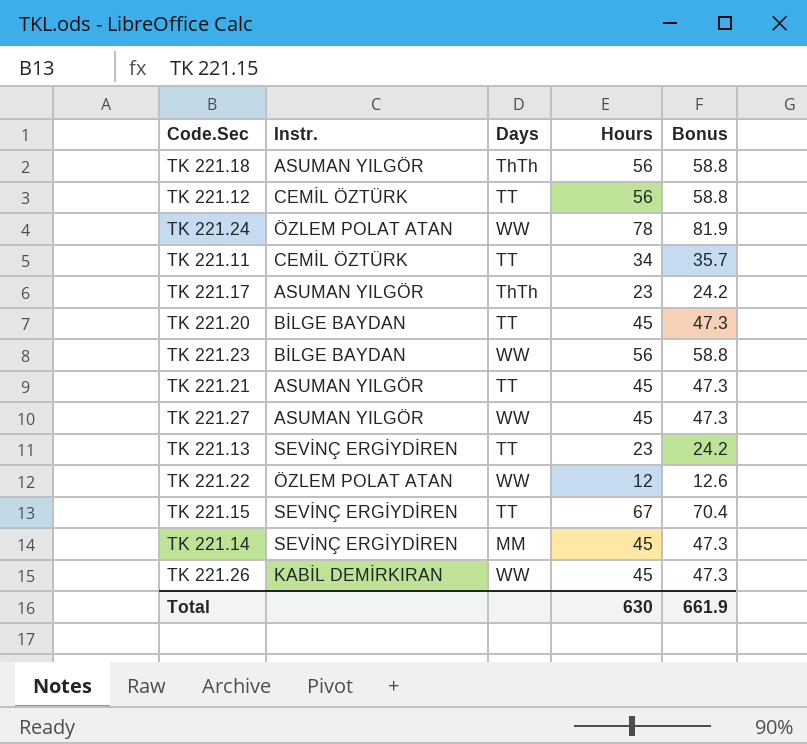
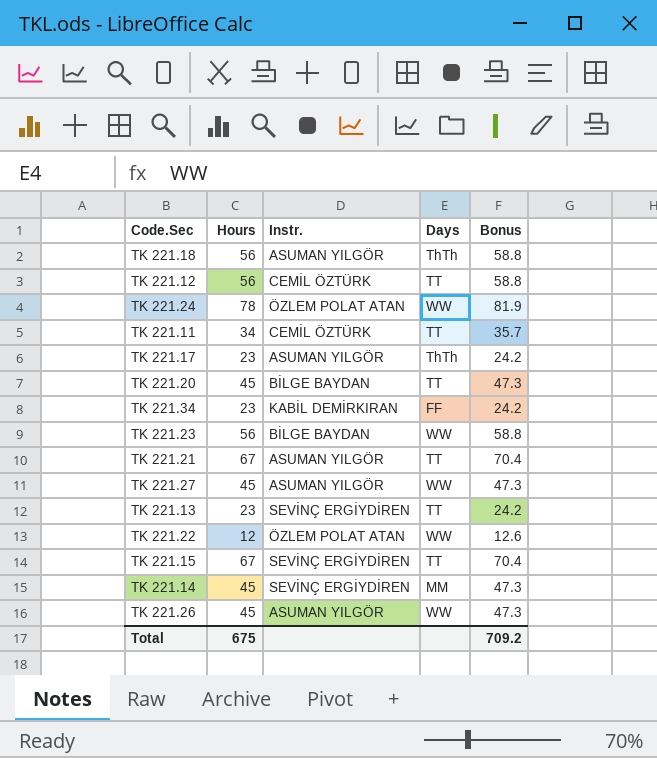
column Hours | position: 4 -> 2
row TK 221.34: none -> 23 | KABİL DEMİRKIRAN | FF | 24.2
TK 221.21 | Hours: 45 -> 67
TK 221.21 | Bonus: 47.3 -> 70.4
TK 221.26 | Instr.: KABİL DEMİRKIRAN -> ASUMAN YILGÖR
Total | Hours: 630 -> 675
Total | Bonus: 661.9 -> 709.2

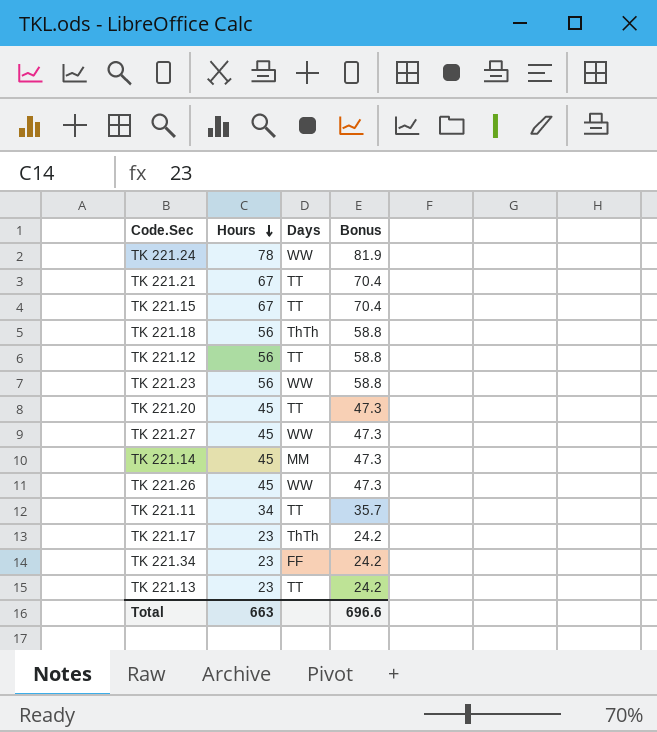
row order: none -> Hours descending
column Instr. | position: 3 -> none
row TK 221.22: 12 | ÖZLEM POLAT ATAN | WW | 12.6 -> none
Total | Hours: 675 -> 663
Total | Bonus: 709.2 -> 696.6

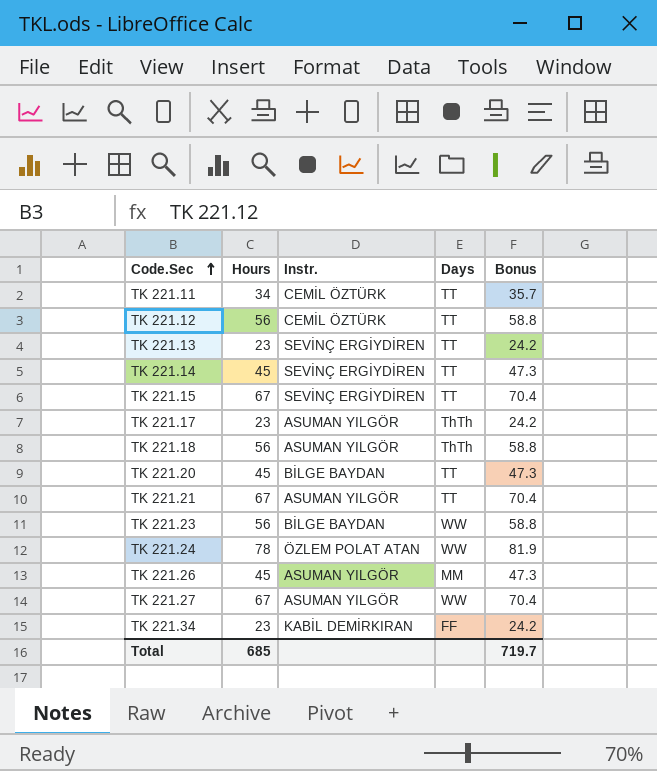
row order: Hours descending -> Code.Sec ascending
column Instr. | position: none -> 3
TK 221.14 | Days: MM -> TT
TK 221.26 | Days: WW -> MM
TK 221.27 | Hours: 45 -> 67
TK 221.27 | Bonus: 47.3 -> 70.4
Total | Hours: 663 -> 685
Total | Bonus: 696.6 -> 719.7

